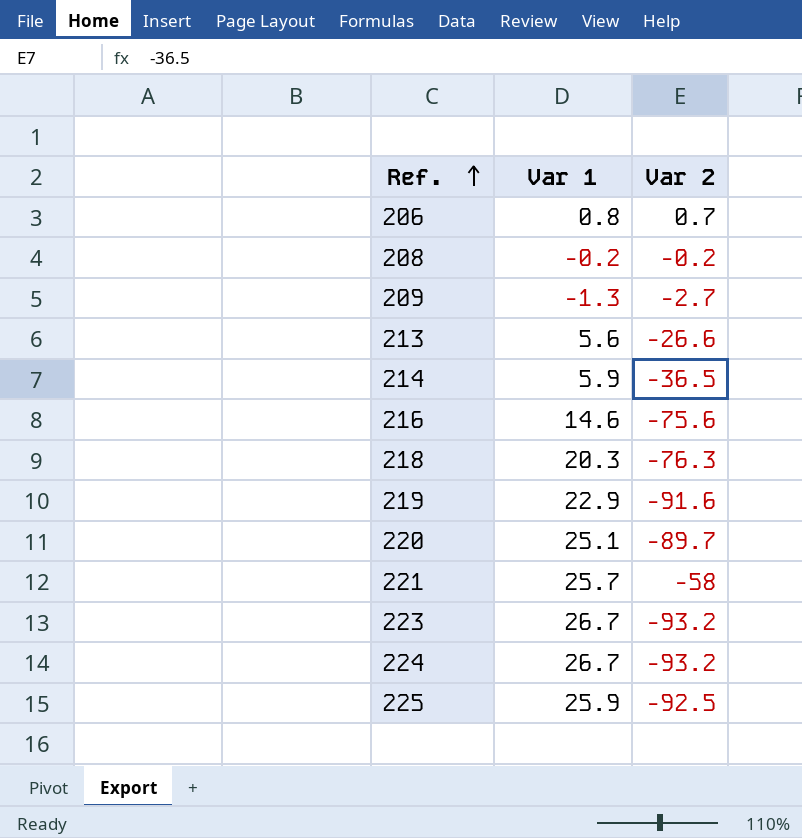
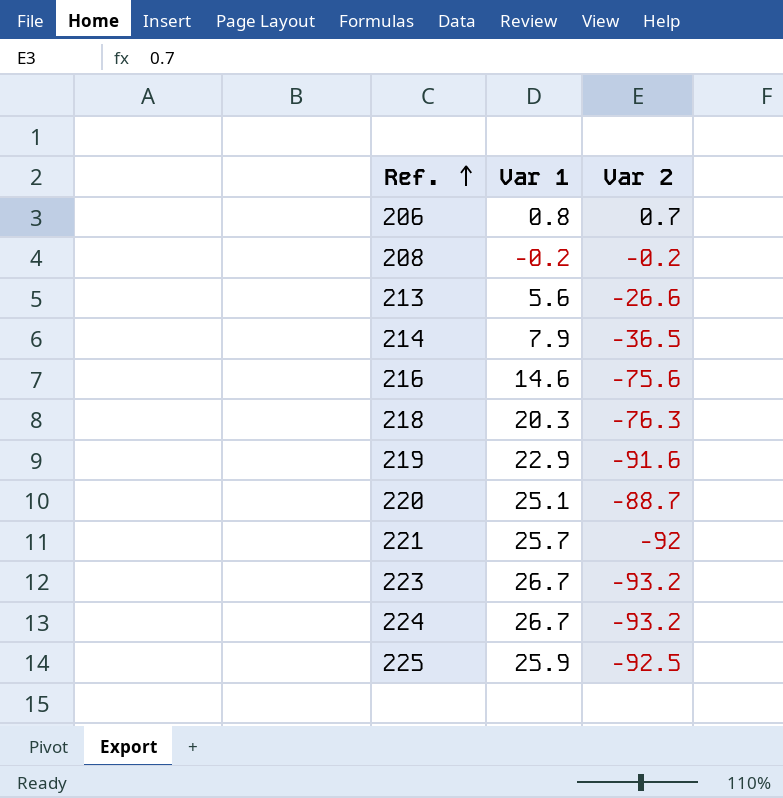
row 209: -1.3 | -2.7 -> none
214 | Var 1: 5.9 -> 7.9
220 | Var 2: -89.7 -> -88.7
221 | Var 2: -58 -> -92

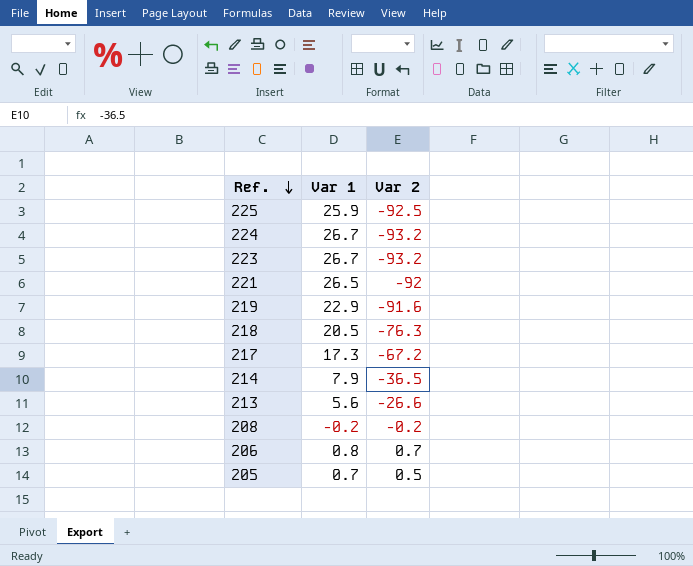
row order: Ref. ascending -> Ref. descending
row 216: 14.6 | -75.6 -> none
row 220: 25.1 | -88.7 -> none
221 | Var 1: 25.7 -> 26.5
218 | Var 1: 20.3 -> 20.5
row 217: none -> 17.3 | -67.2
row 205: none -> 0.7 | 0.5

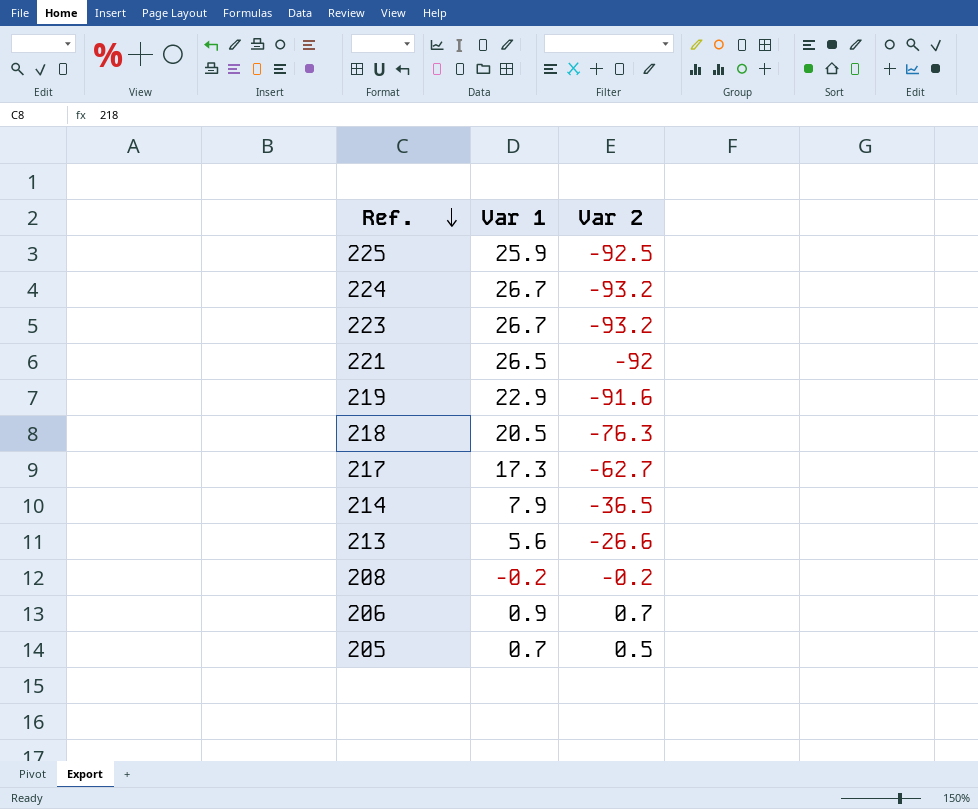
217 | Var 2: -67.2 -> -62.7
206 | Var 1: 0.8 -> 0.9

